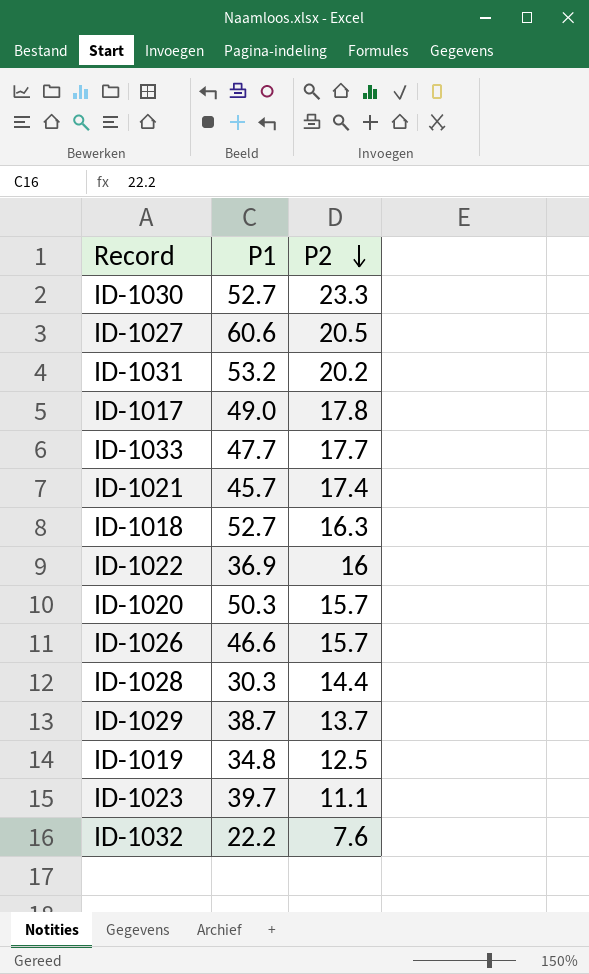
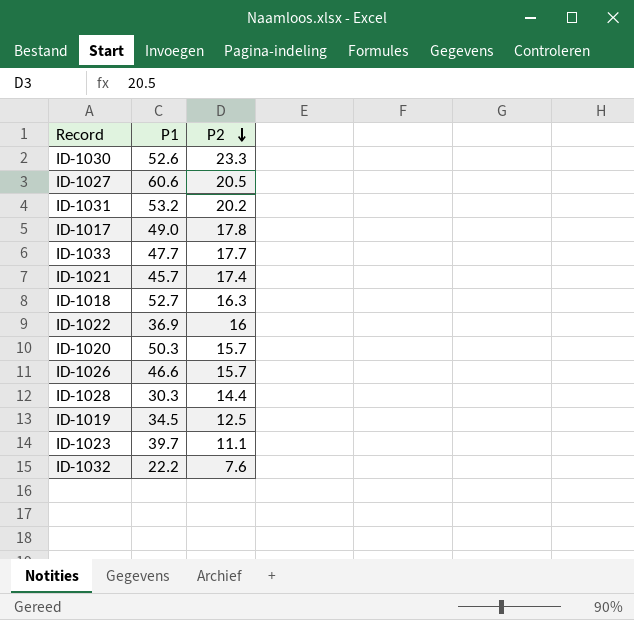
row ID-1029: 38.7 | 13.7 -> none
ID-1030 | P1: 52.7 -> 52.6
ID-1019 | P1: 34.8 -> 34.5

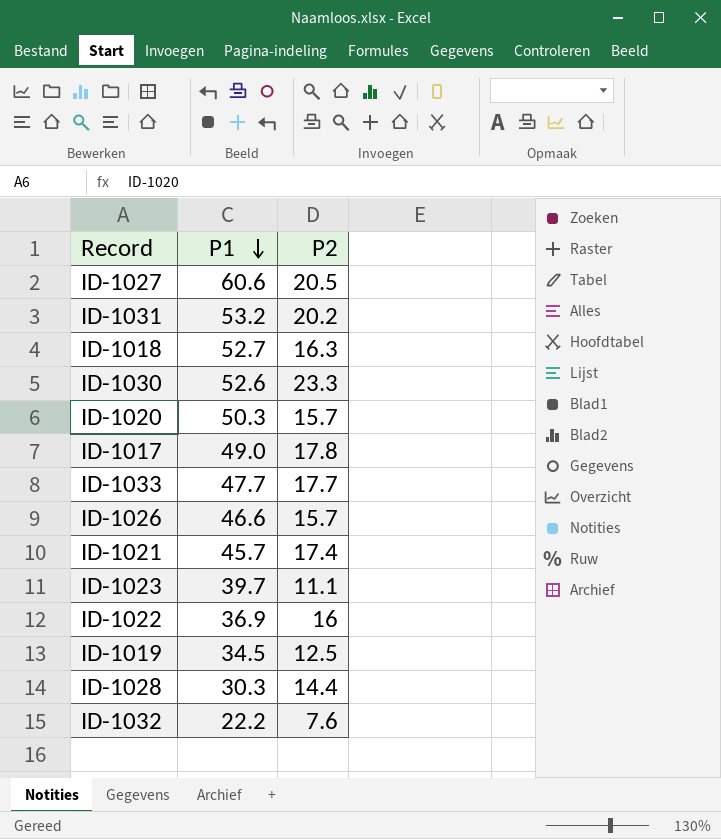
row order: P2 descending -> P1 descending

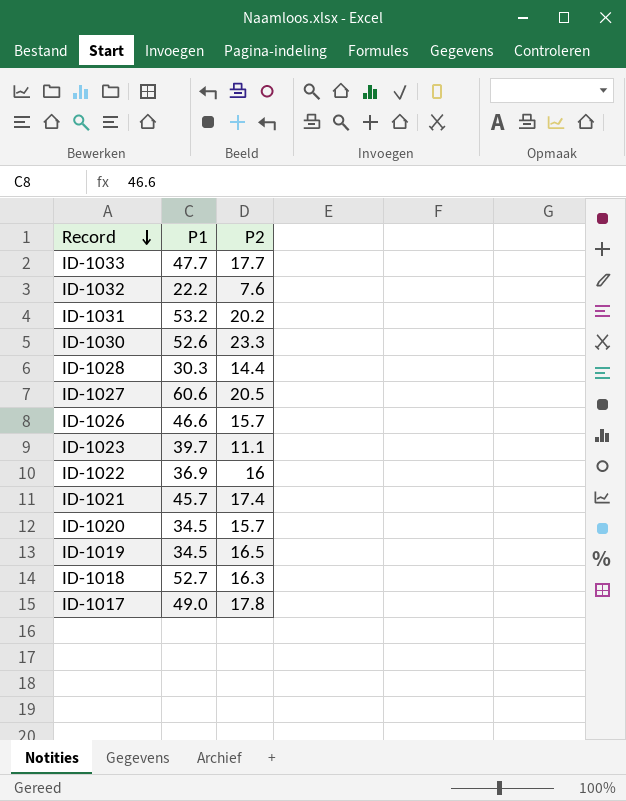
row order: P1 descending -> Record descending
ID-1020 | P1: 50.3 -> 34.5
ID-1019 | P2: 12.5 -> 16.5

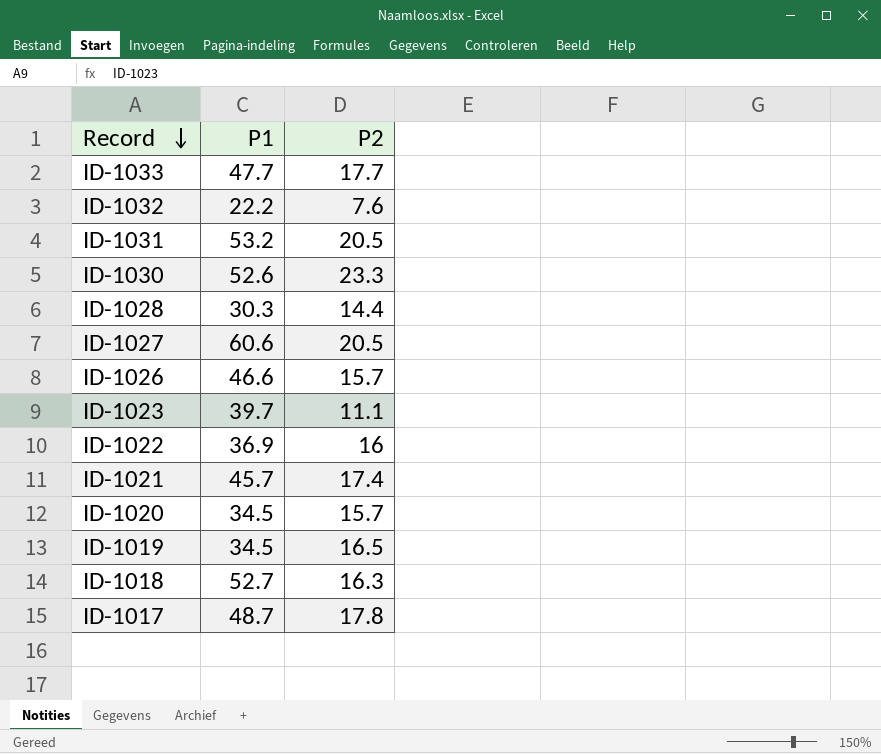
ID-1031 | P2: 20.2 -> 20.5
ID-1017 | P1: 49.0 -> 48.7

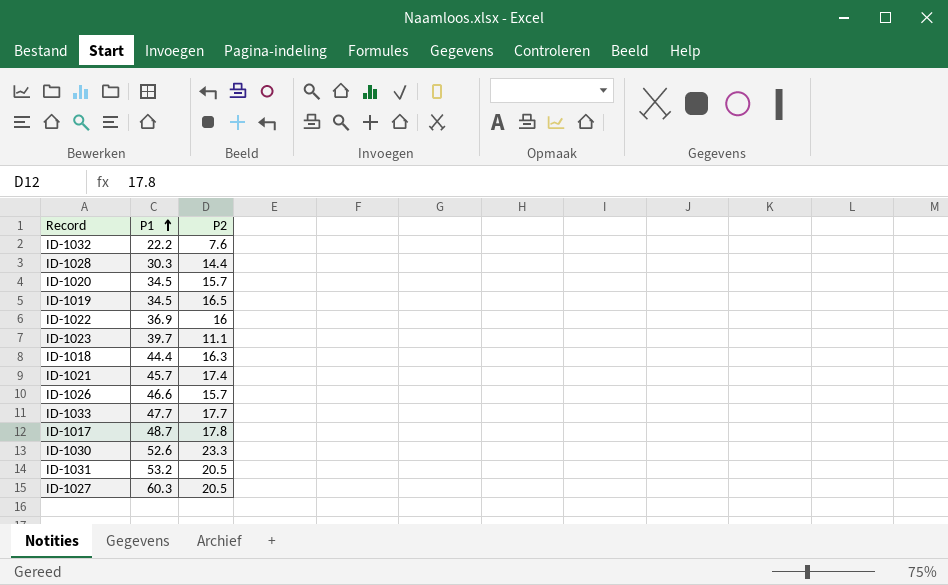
row order: Record descending -> P1 ascending
ID-1018 | P1: 52.7 -> 44.4
ID-1027 | P1: 60.6 -> 60.3

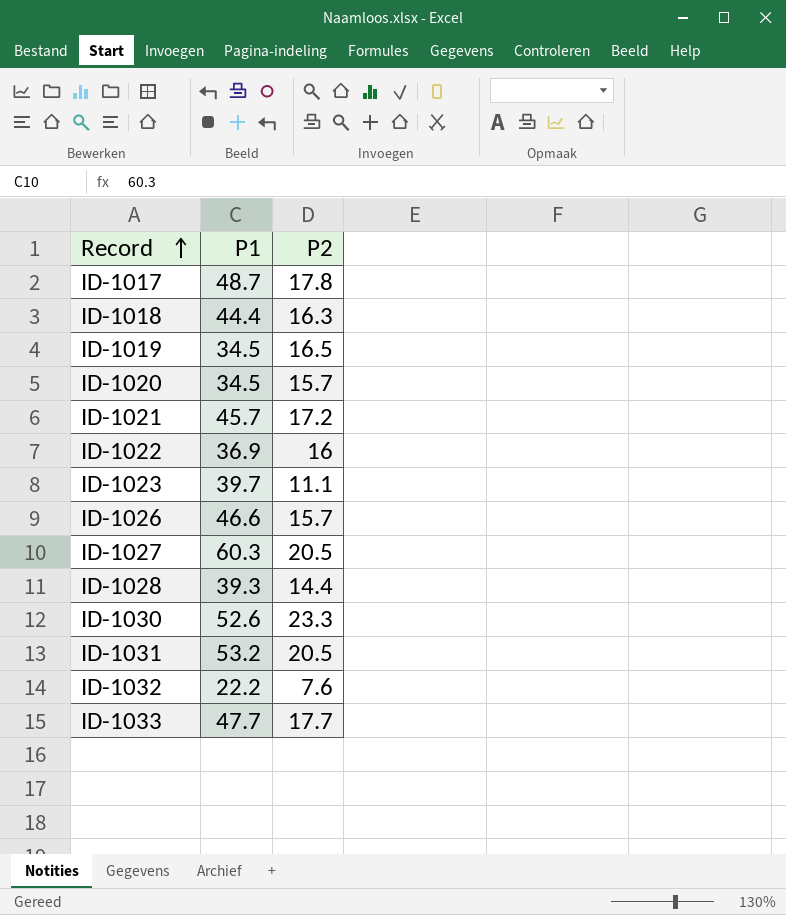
row order: P1 ascending -> Record ascending
ID-1021 | P2: 17.4 -> 17.2
ID-1028 | P1: 30.3 -> 39.3

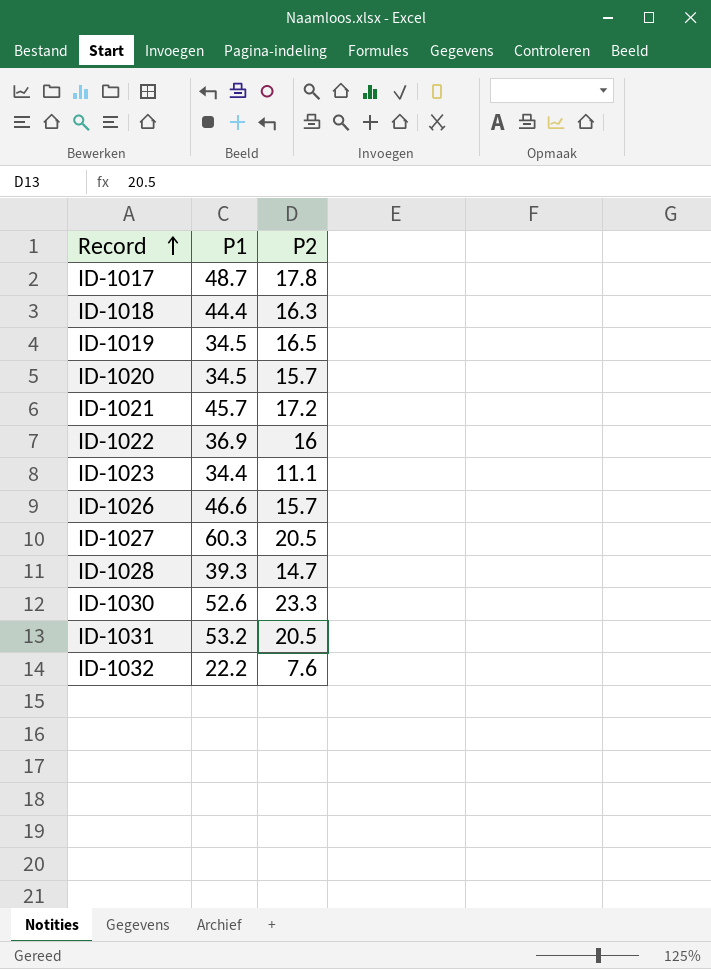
row ID-1033: 47.7 | 17.7 -> none
ID-1023 | P1: 39.7 -> 34.4
ID-1028 | P2: 14.4 -> 14.7

